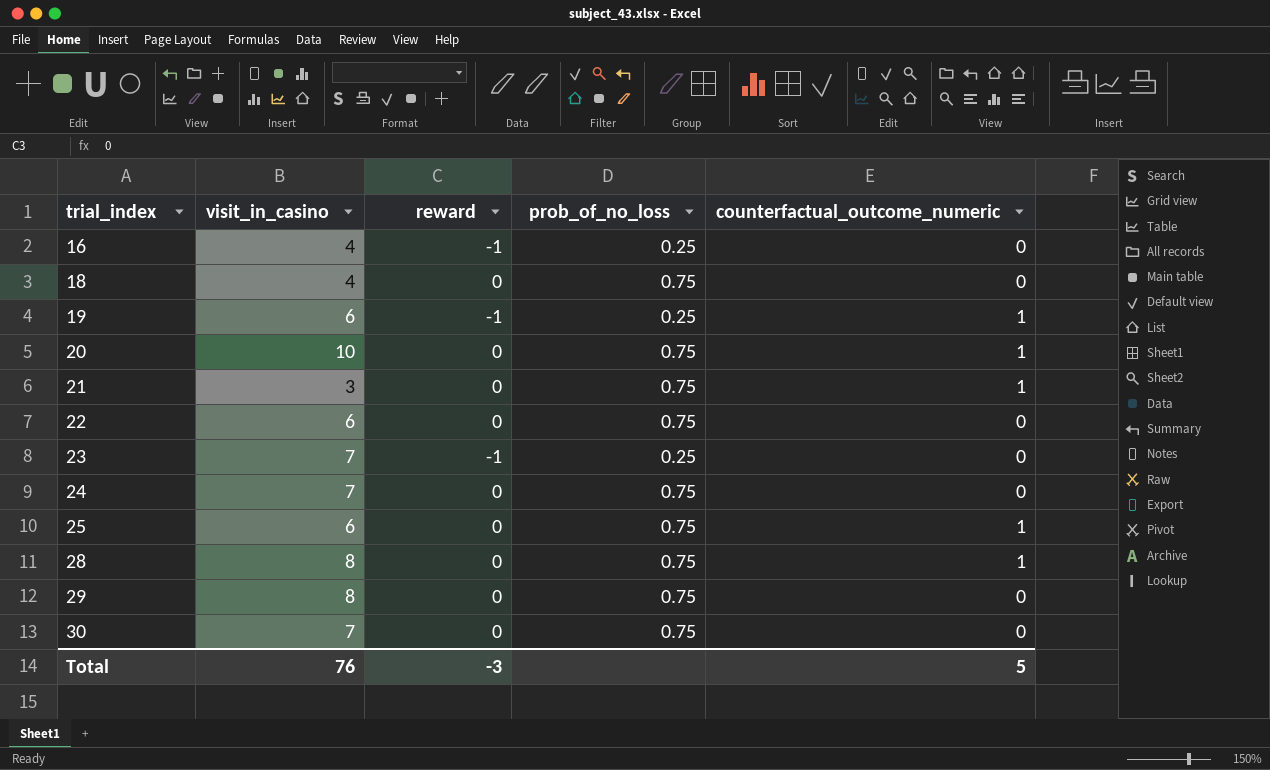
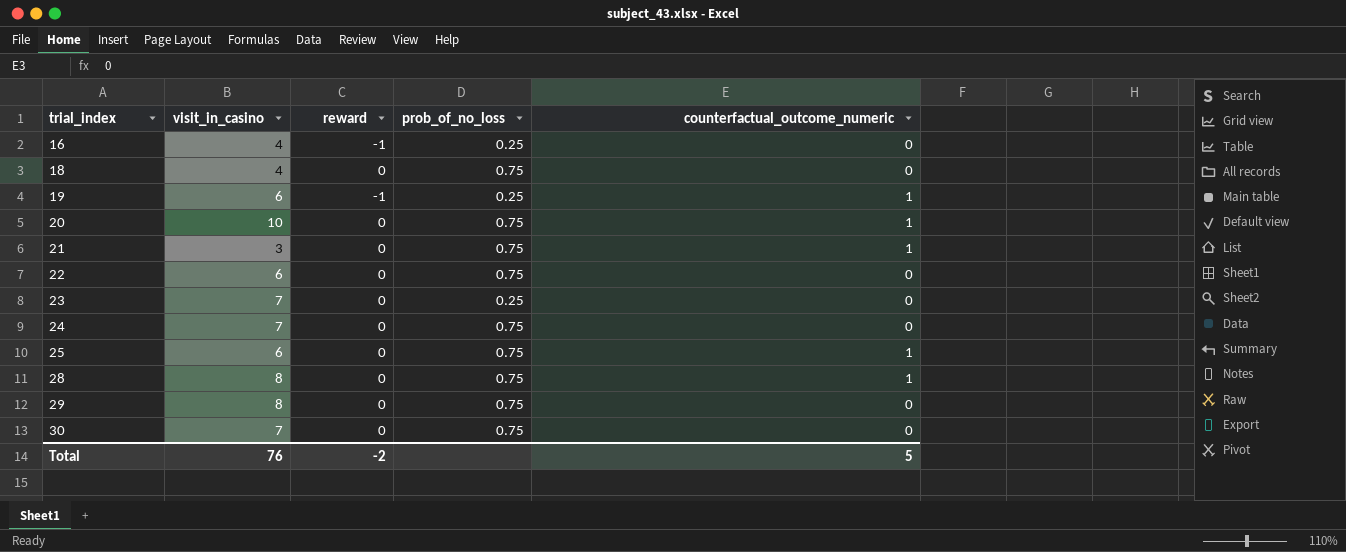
23 | reward: -1 -> 0
Total | reward: -3 -> -2

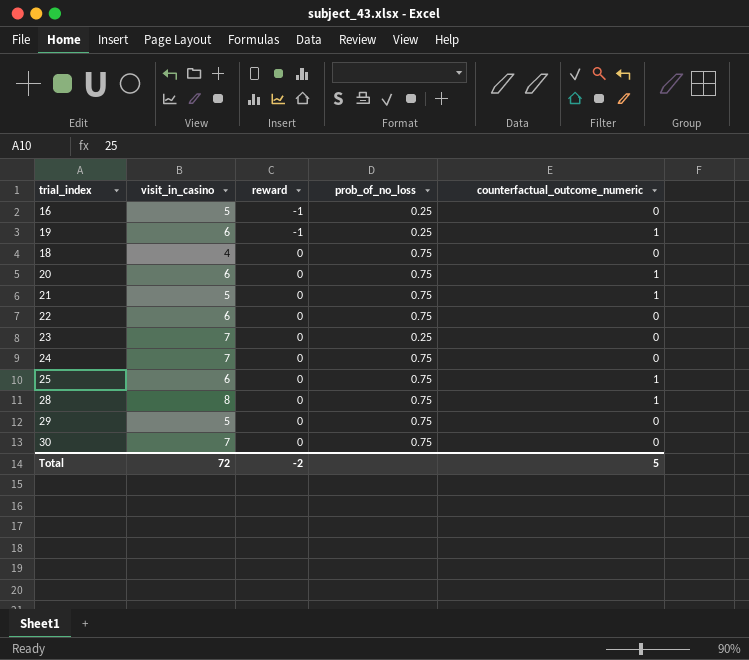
row order: trial_index ascending -> reward ascending
16 | visit_in_casino: 4 -> 5
20 | visit_in_casino: 10 -> 6
21 | visit_in_casino: 3 -> 5
29 | visit_in_casino: 8 -> 5
Total | visit_in_casino: 76 -> 72

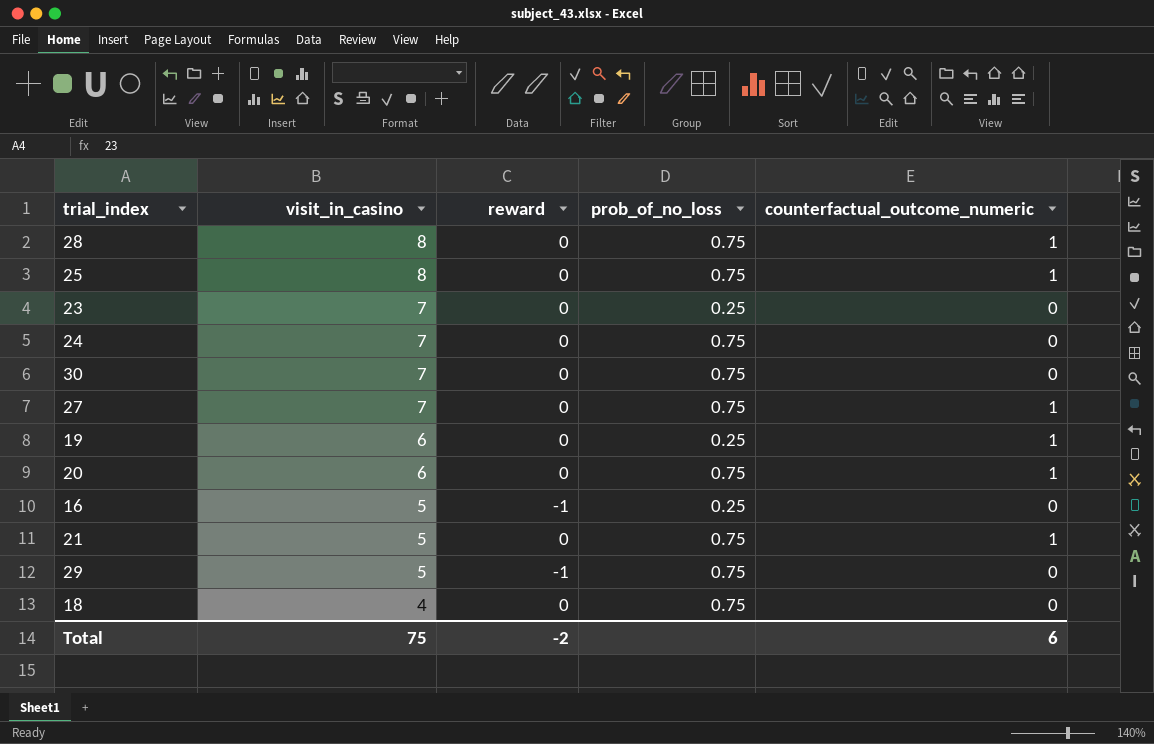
row order: reward ascending -> visit_in_casino descending
row 22: 6 | 0 | 0.75 | 0 -> none
25 | visit_in_casino: 6 -> 8
row 27: none -> 7 | 0 | 0.75 | 1
19 | reward: -1 -> 0
29 | reward: 0 -> -1
Total | visit_in_casino: 72 -> 75
Total | counterfactual_outcome_numeric: 5 -> 6

